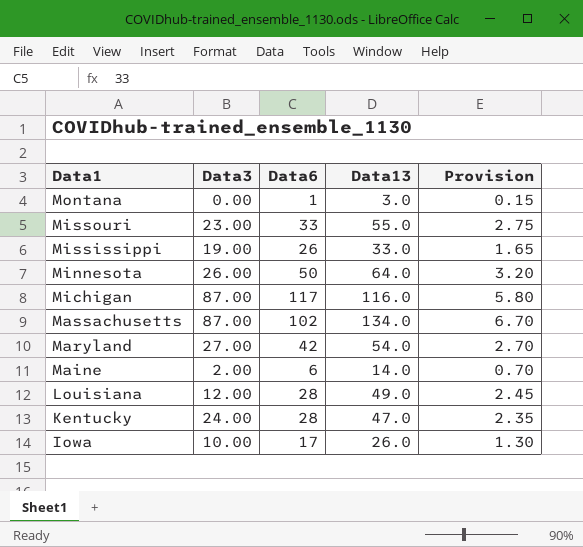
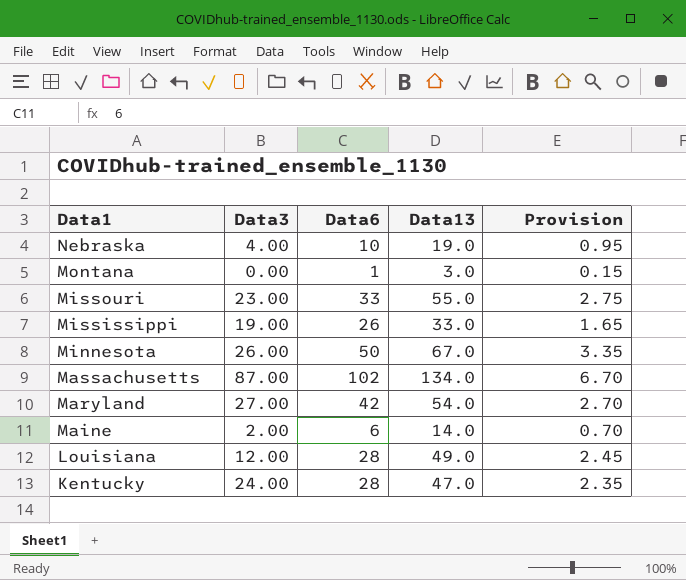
row Michigan: 87.00 | 117 | 116.0 | 5.80 -> none
row Iowa: 10.00 | 17 | 26.0 | 1.30 -> none
row Nebraska: none -> 4.00 | 10 | 19.0 | 0.95
Minnesota | Data13: 64.0 -> 67.0
Minnesota | Provision: 3.20 -> 3.35

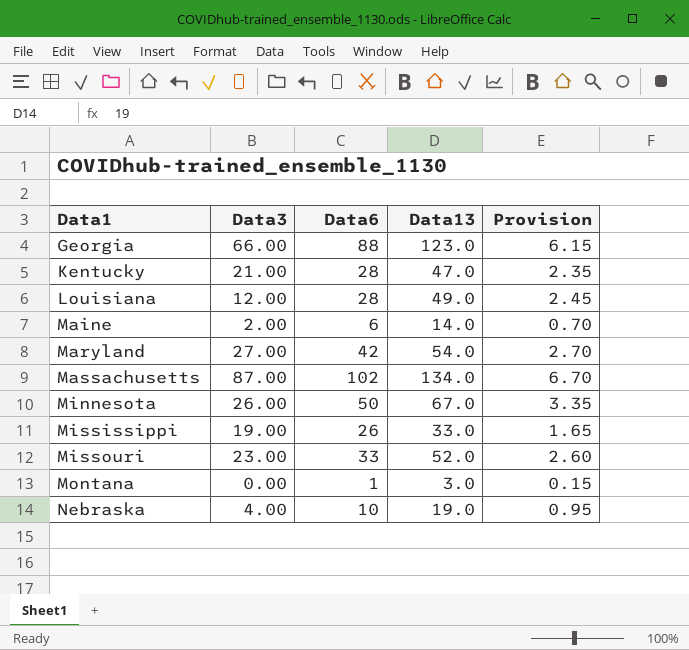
row order: Data1 descending -> Data1 ascending
row Georgia: none -> 66.00 | 88 | 123.0 | 6.15
Kentucky | Data3: 24.00 -> 21.00
Missouri | Data13: 55.0 -> 52.0
Missouri | Provision: 2.75 -> 2.60

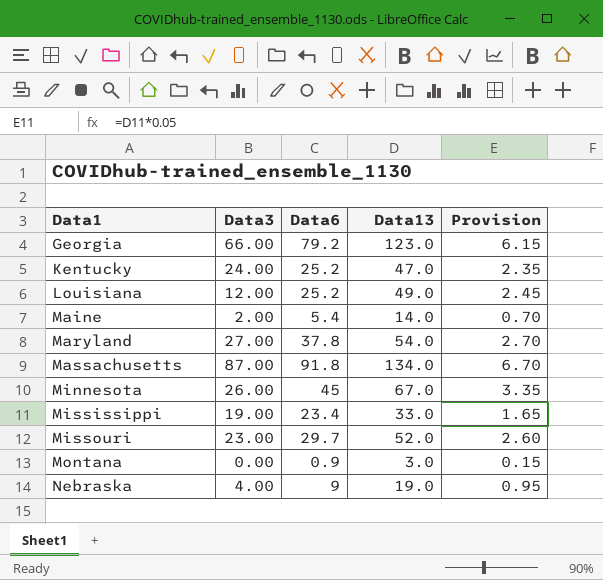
Georgia | Data6: 88 -> 79.2
Kentucky | Data3: 21.00 -> 24.00
Kentucky | Data6: 28 -> 25.2
Louisiana | Data6: 28 -> 25.2
Maine | Data6: 6 -> 5.4
Maryland | Data6: 42 -> 37.8
Massachusetts | Data6: 102 -> 91.8
Minnesota | Data6: 50 -> 45
Mississippi | Data6: 26 -> 23.4
Missouri | Data6: 33 -> 29.7
Montana | Data6: 1 -> 0.9
Nebraska | Data6: 10 -> 9

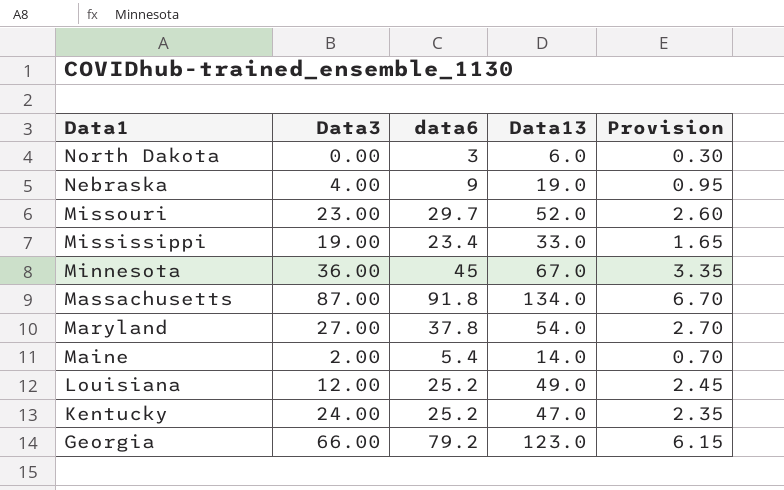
row order: Data1 ascending -> Data1 descending
column name: Data6 -> data6
row Montana: 0.00 | 0.9 | 3.0 | 0.15 -> none
row North Dakota: none -> 0.00 | 3 | 6.0 | 0.30
Minnesota | Data3: 26.00 -> 36.00

